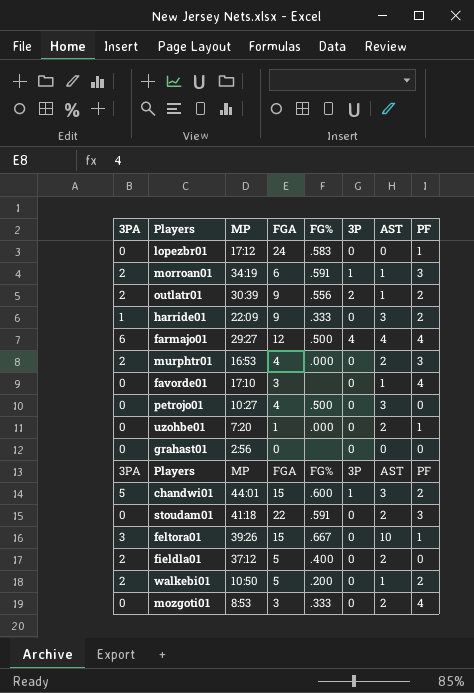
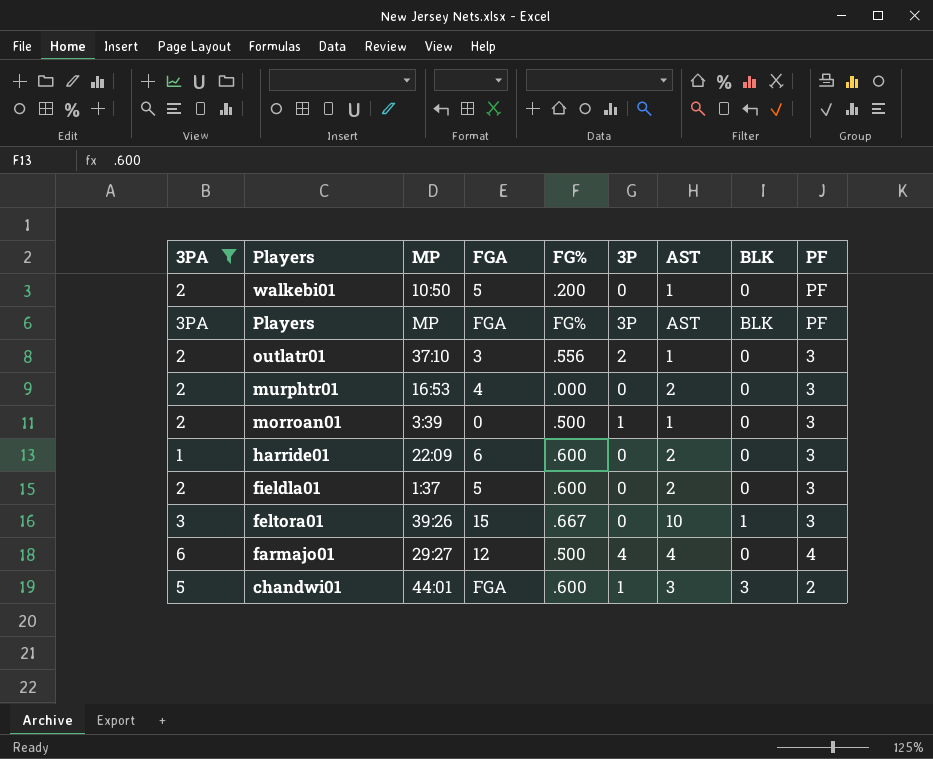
filter: none -> 3PA != 0
row order: none -> Players descending
column BLK | position: none -> 8
walkebi01 | PF: 2 -> PF
outlatr01 | MP: 30:39 -> 37:10
outlatr01 | FGA: 9 -> 3
outlatr01 | PF: 2 -> 3
morroan01 | MP: 34:19 -> 3:39
morroan01 | FGA: 6 -> 0
morroan01 | FG%: .591 -> .500
harride01 | FGA: 9 -> 6
harride01 | FG%: .333 -> .600
harride01 | AST: 3 -> 2
harride01 | PF: 2 -> 3
fieldla01 | MP: 37:12 -> 1:37
fieldla01 | FG%: .400 -> .600
fieldla01 | PF: 0 -> 3
feltora01 | PF: 1 -> 3
chandwi01 | FGA: 15 -> FGA

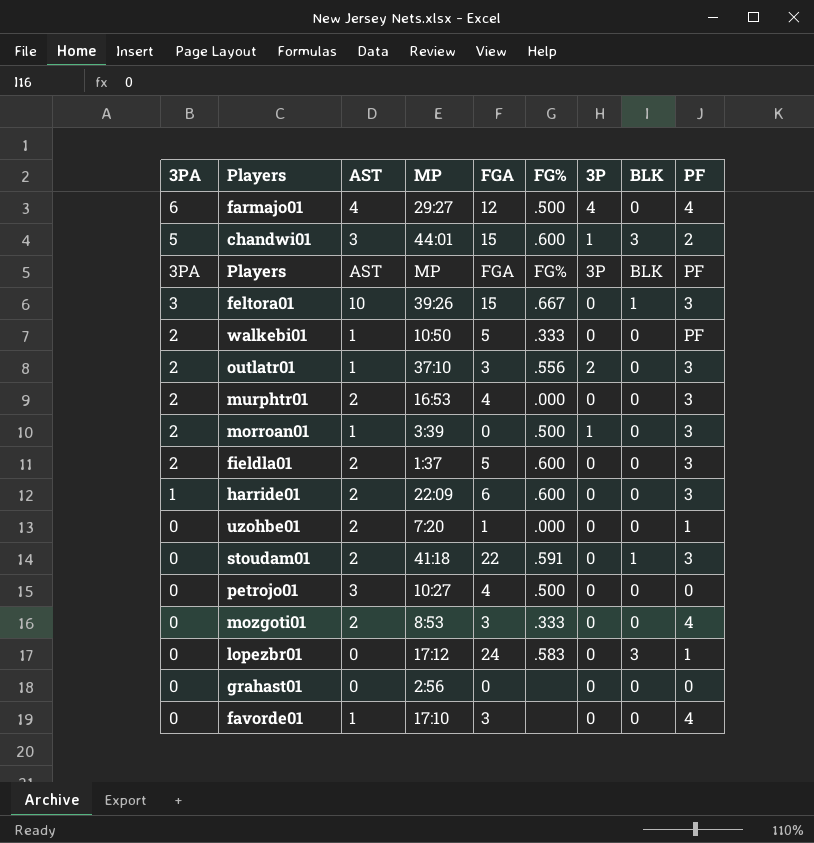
filter: 3PA != 0 -> none
row order: Players descending -> 3PA descending
column AST | position: 7 -> 3
chandwi01 | FGA: FGA -> 15
walkebi01 | FG%: .200 -> .333

